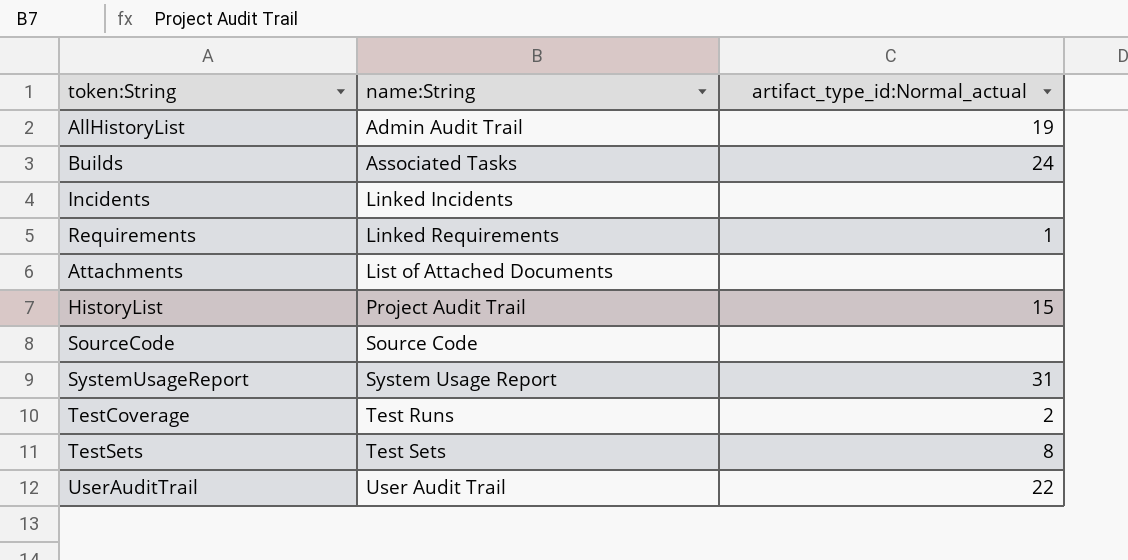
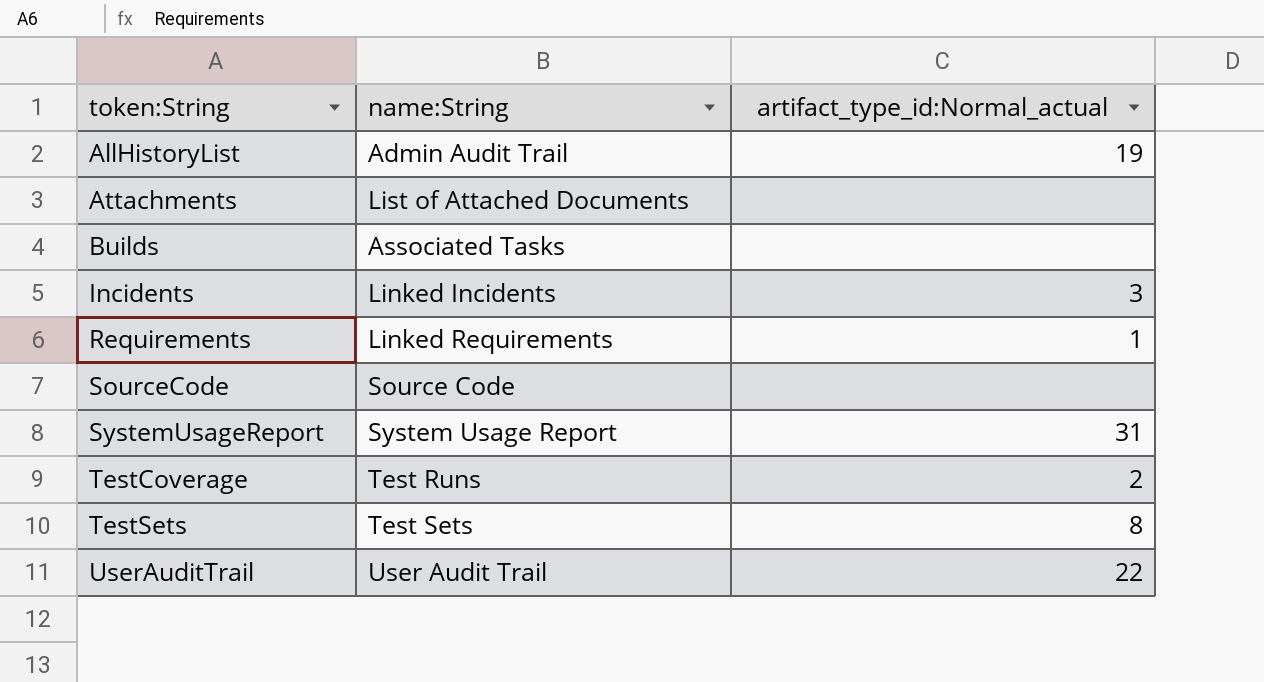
row order: name:String ascending -> token:String ascending
row HistoryList: Project Audit Trail | 15 -> none
Builds | artifact_type_id:Normal_actual: 24 -> none
Incidents | artifact_type_id:Normal_actual: none -> 3

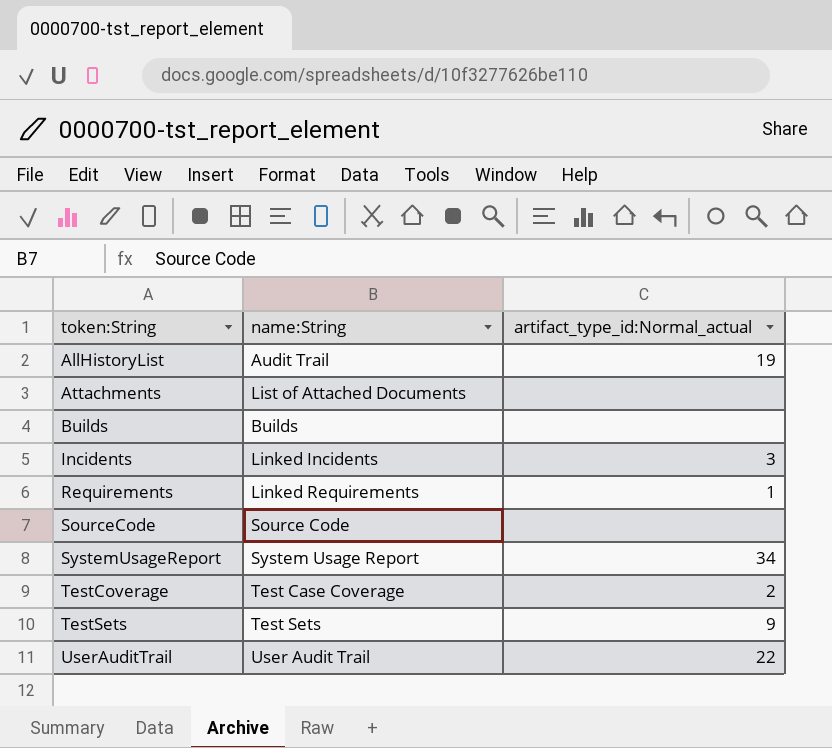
AllHistoryList | name:String: Admin Audit Trail -> Audit Trail
Builds | name:String: Associated Tasks -> Builds
SystemUsageReport | artifact_type_id:Normal_actual: 31 -> 34
TestCoverage | name:String: Test Runs -> Test Case Coverage
TestSets | artifact_type_id:Normal_actual: 8 -> 9

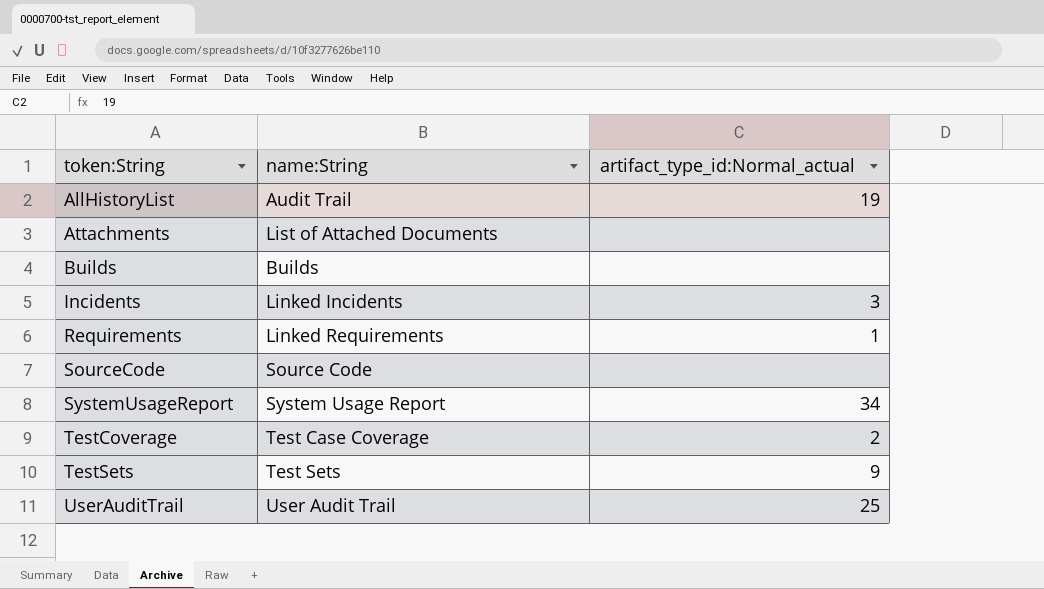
UserAuditTrail | artifact_type_id:Normal_actual: 22 -> 25

